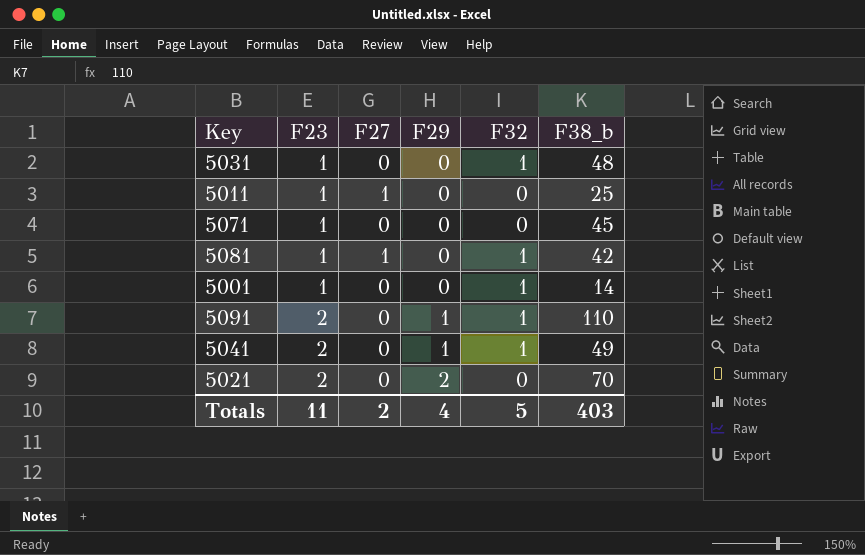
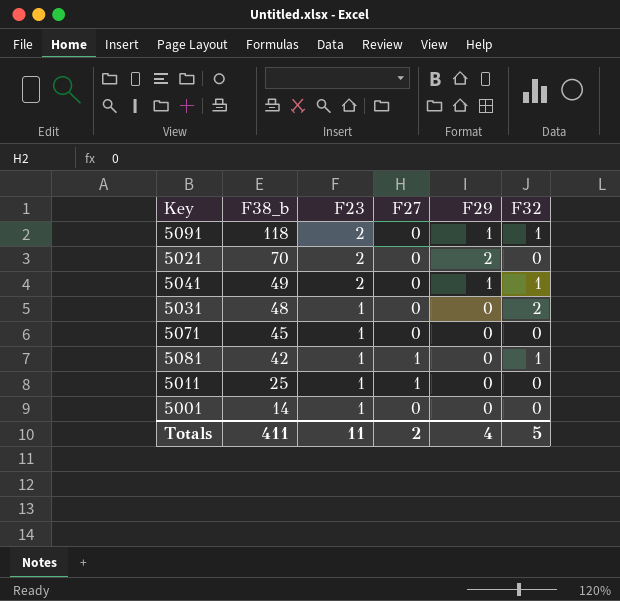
row order: F23 ascending -> F38_b descending
column F38_b | position: 6 -> 2
5091 | F38_b: 110 -> 118
5031 | F32: 1 -> 2
5001 | F32: 1 -> 0
Totals | F38_b: 403 -> 411

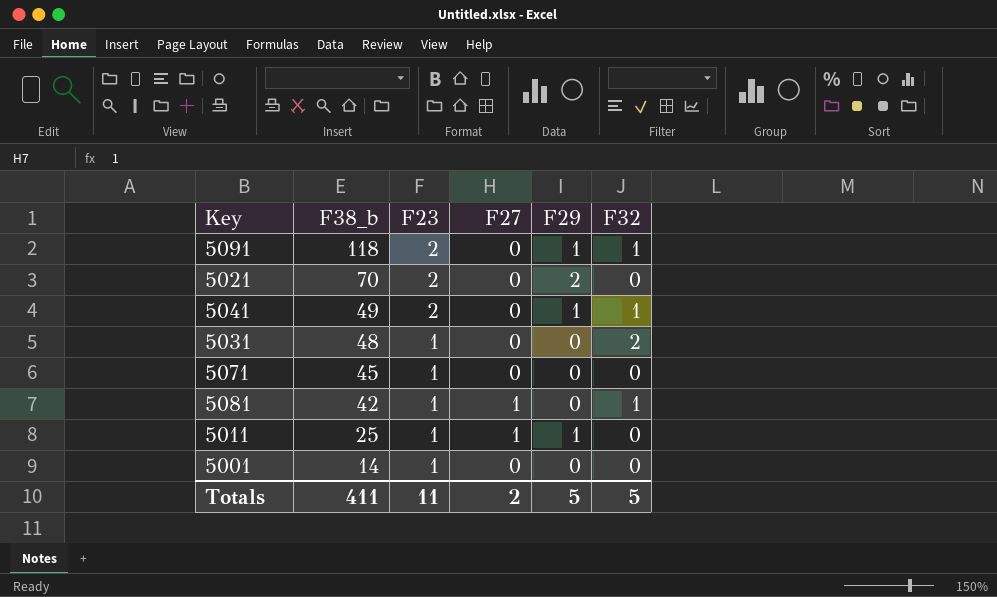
5011 | F29: 0 -> 1
Totals | F29: 4 -> 5

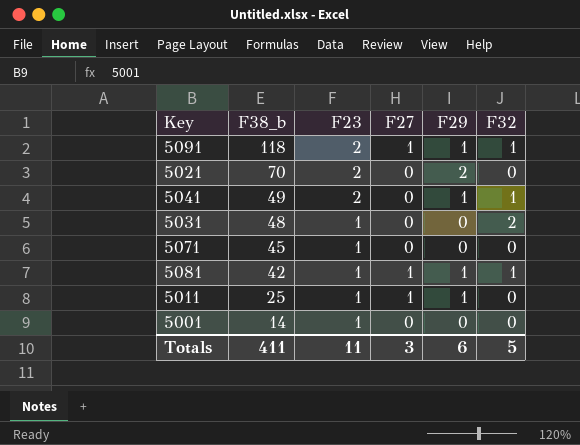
5091 | F27: 0 -> 1
5081 | F29: 0 -> 1
Totals | F27: 2 -> 3
Totals | F29: 5 -> 6

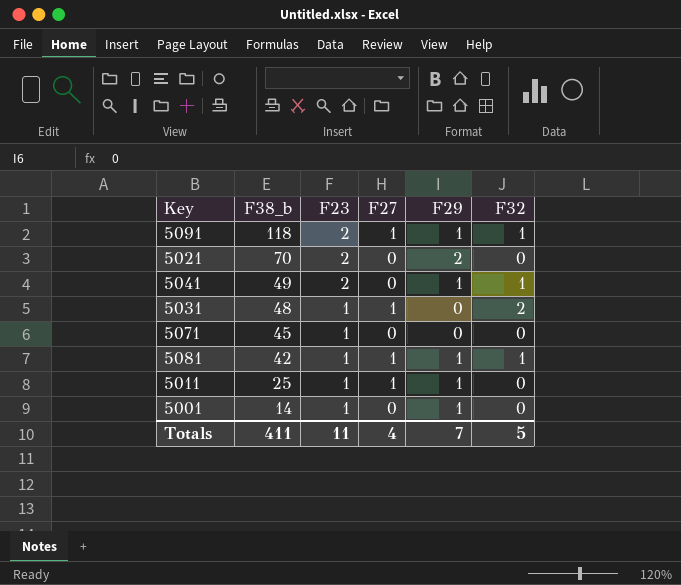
5031 | F27: 0 -> 1
5001 | F29: 0 -> 1
Totals | F27: 3 -> 4
Totals | F29: 6 -> 7

